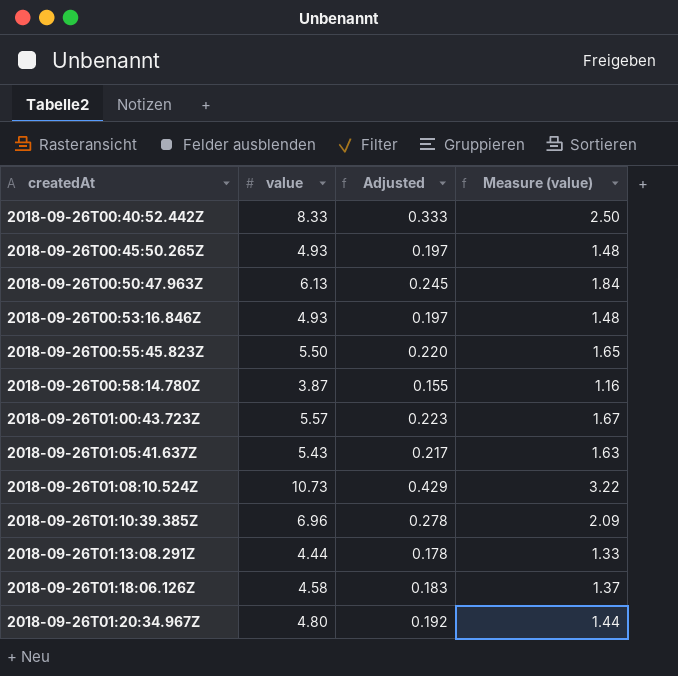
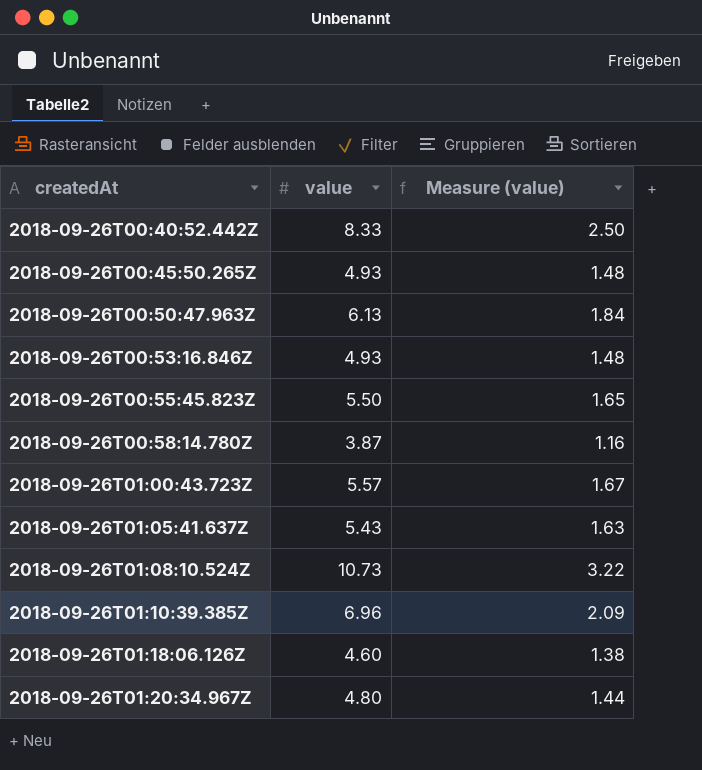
column Adjusted | formula: [value] * 0.04 -> none
row 2018-09-26T01:13:08.291Z: 4.44 | 0.178 | 1.33 -> none
2018-09-26T01:18:06.126Z | value: 4.58 -> 4.60
2018-09-26T01:18:06.126Z | Measure (value): 1.37 -> 1.38

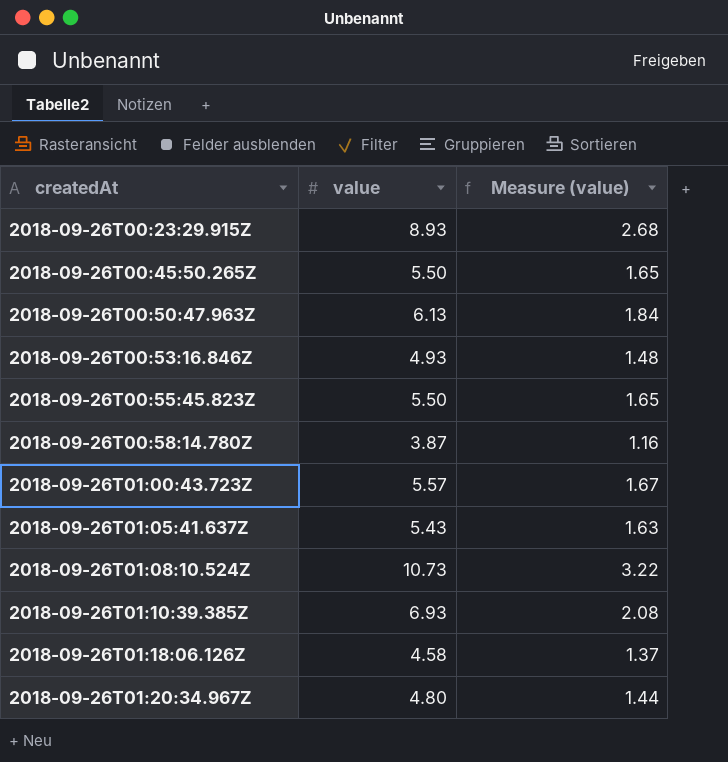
row 2018-09-26T00:40:52.442Z: 8.33 | 2.50 -> none
row 2018-09-26T00:23:29.915Z: none -> 8.93 | 2.68
2018-09-26T00:45:50.265Z | value: 4.93 -> 5.50
2018-09-26T00:45:50.265Z | Measure (value): 1.48 -> 1.65
2018-09-26T01:10:39.385Z | value: 6.96 -> 6.93
2018-09-26T01:10:39.385Z | Measure (value): 2.09 -> 2.08
2018-09-26T01:18:06.126Z | value: 4.60 -> 4.58
2018-09-26T01:18:06.126Z | Measure (value): 1.38 -> 1.37

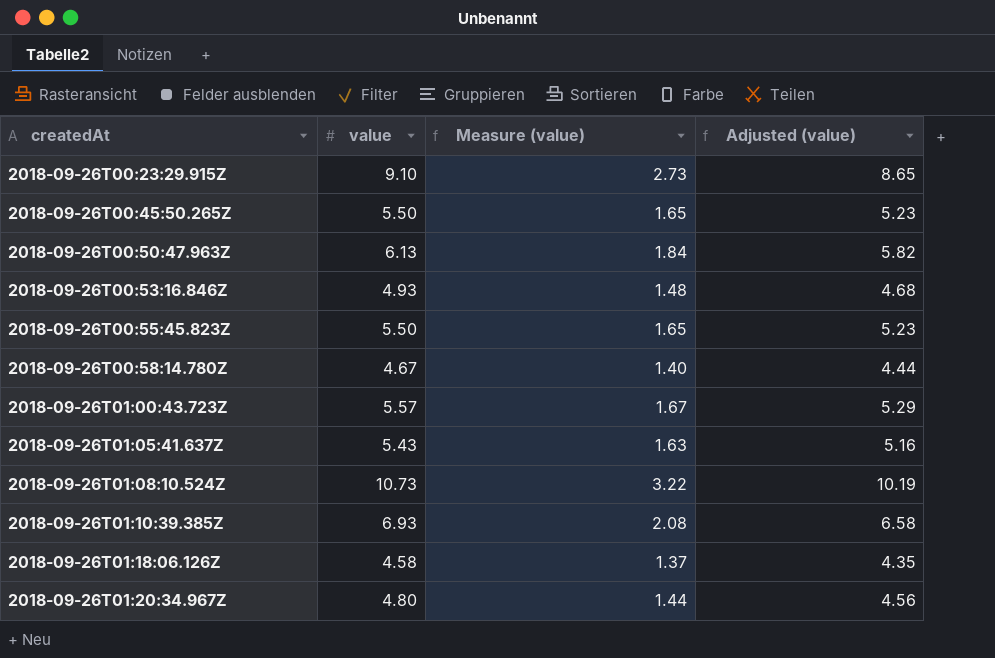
column Adjusted (value) | formula: none -> [value] * 0.95
2018-09-26T00:23:29.915Z | value: 8.93 -> 9.10
2018-09-26T00:23:29.915Z | Measure (value): 2.68 -> 2.73
2018-09-26T00:58:14.780Z | value: 3.87 -> 4.67
2018-09-26T00:58:14.780Z | Measure (value): 1.16 -> 1.40

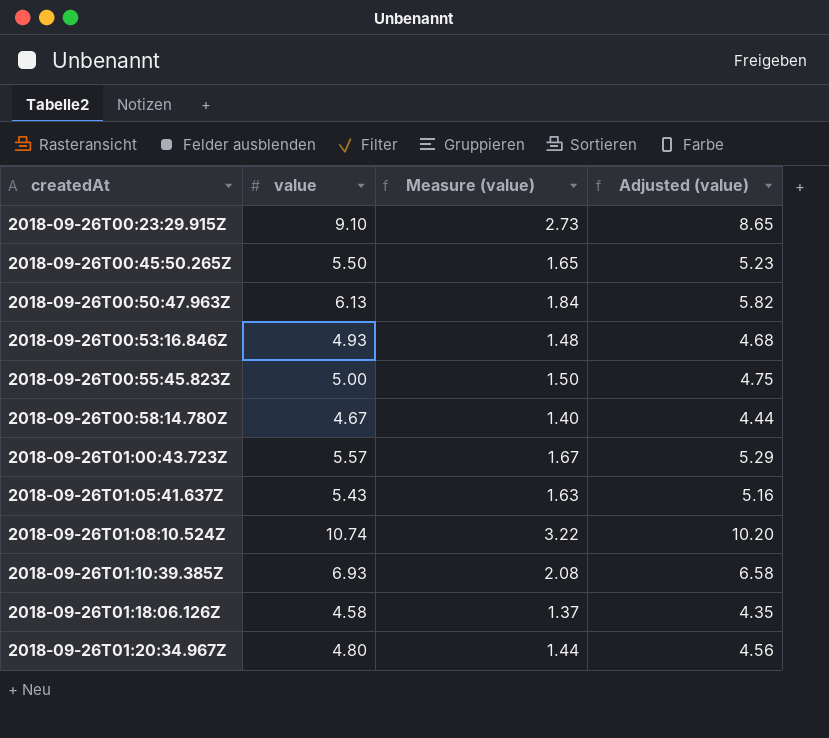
2018-09-26T00:55:45.823Z | value: 5.50 -> 5.00
2018-09-26T00:55:45.823Z | Measure (value): 1.65 -> 1.50
2018-09-26T00:55:45.823Z | Adjusted (value): 5.23 -> 4.75
2018-09-26T01:08:10.524Z | value: 10.73 -> 10.74
2018-09-26T01:08:10.524Z | Adjusted (value): 10.19 -> 10.20

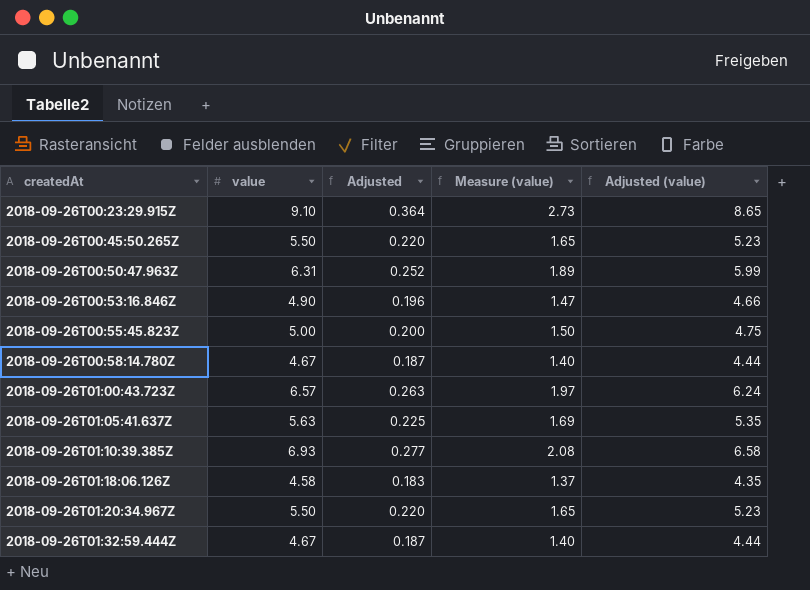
column Adjusted | formula: none -> [value] * 0.04
row 2018-09-26T01:08:10.524Z: 10.74 | 3.22 | 10.20 -> none
2018-09-26T00:50:47.963Z | value: 6.13 -> 6.31
2018-09-26T00:50:47.963Z | Measure (value): 1.84 -> 1.89
2018-09-26T00:50:47.963Z | Adjusted (value): 5.82 -> 5.99
2018-09-26T00:53:16.846Z | value: 4.93 -> 4.90
2018-09-26T00:53:16.846Z | Measure (value): 1.48 -> 1.47
2018-09-26T00:53:16.846Z | Adjusted (value): 4.68 -> 4.66
2018-09-26T01:00:43.723Z | value: 5.57 -> 6.57
2018-09-26T01:00:43.723Z | Measure (value): 1.67 -> 1.97
2018-09-26T01:00:43.723Z | Adjusted (value): 5.29 -> 6.24
2018-09-26T01:05:41.637Z | value: 5.43 -> 5.63
2018-09-26T01:05:41.637Z | Measure (value): 1.63 -> 1.69
2018-09-26T01:05:41.637Z | Adjusted (value): 5.16 -> 5.35
2018-09-26T01:20:34.967Z | value: 4.80 -> 5.50
2018-09-26T01:20:34.967Z | Measure (value): 1.44 -> 1.65
2018-09-26T01:20:34.967Z | Adjusted (value): 4.56 -> 5.23
row 2018-09-26T01:32:59.444Z: none -> 4.67 | 0.187 | 1.40 | 4.44

